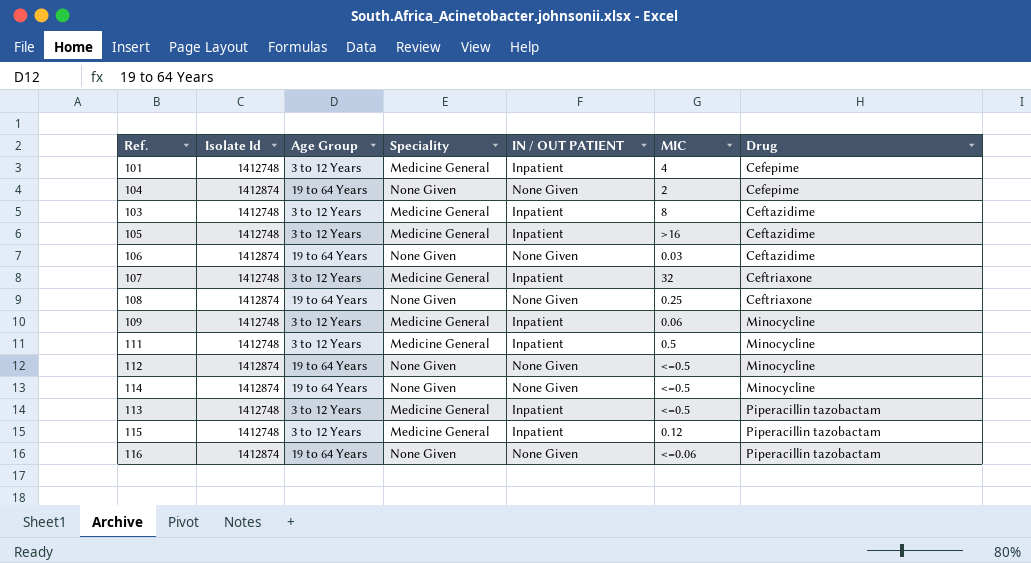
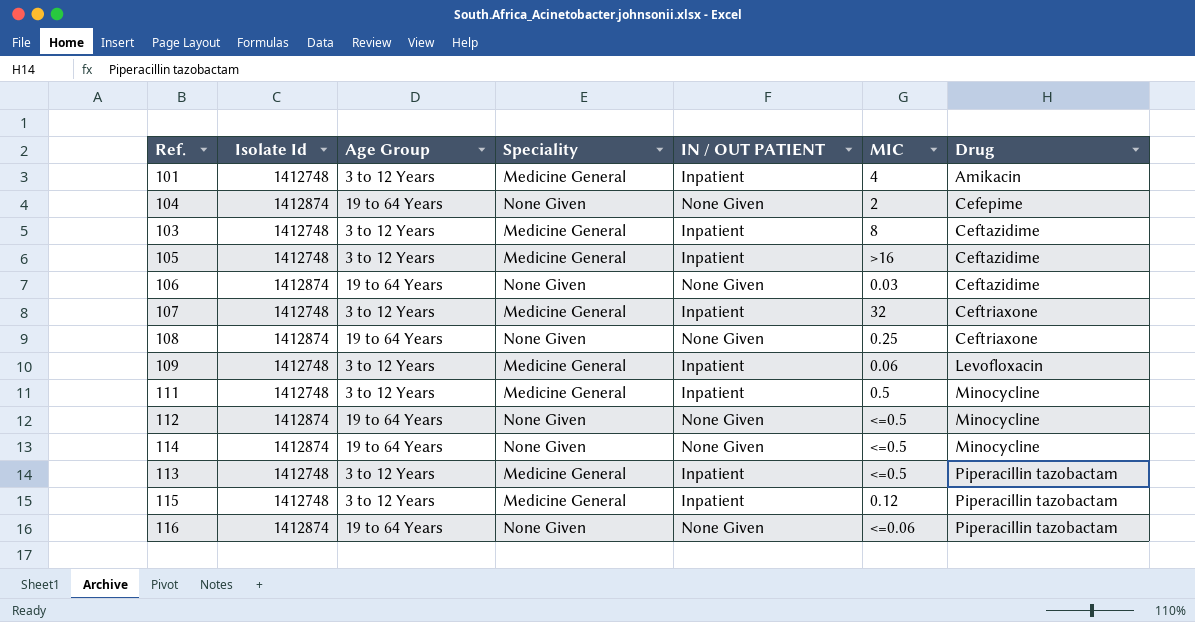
101 | Drug: Cefepime -> Amikacin
109 | Drug: Minocycline -> Levofloxacin

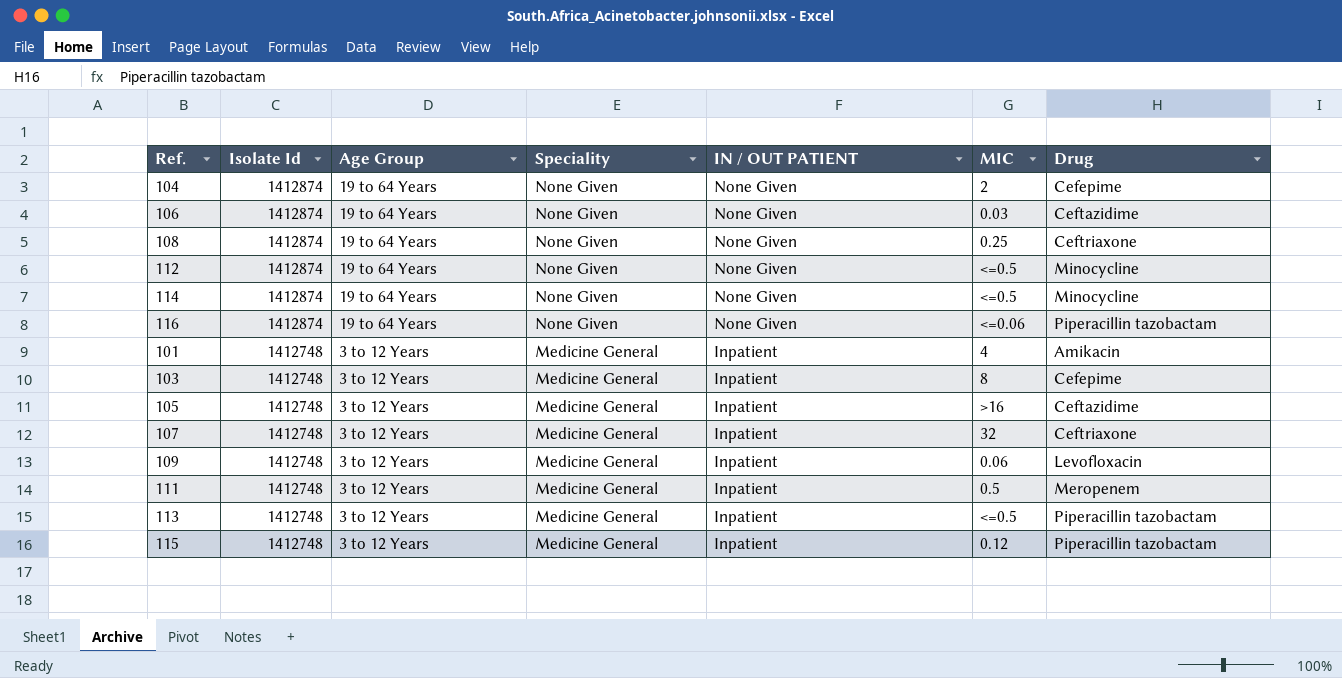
row order: Drug ascending -> Isolate Id descending
103 | Drug: Ceftazidime -> Cefepime
111 | Drug: Minocycline -> Meropenem

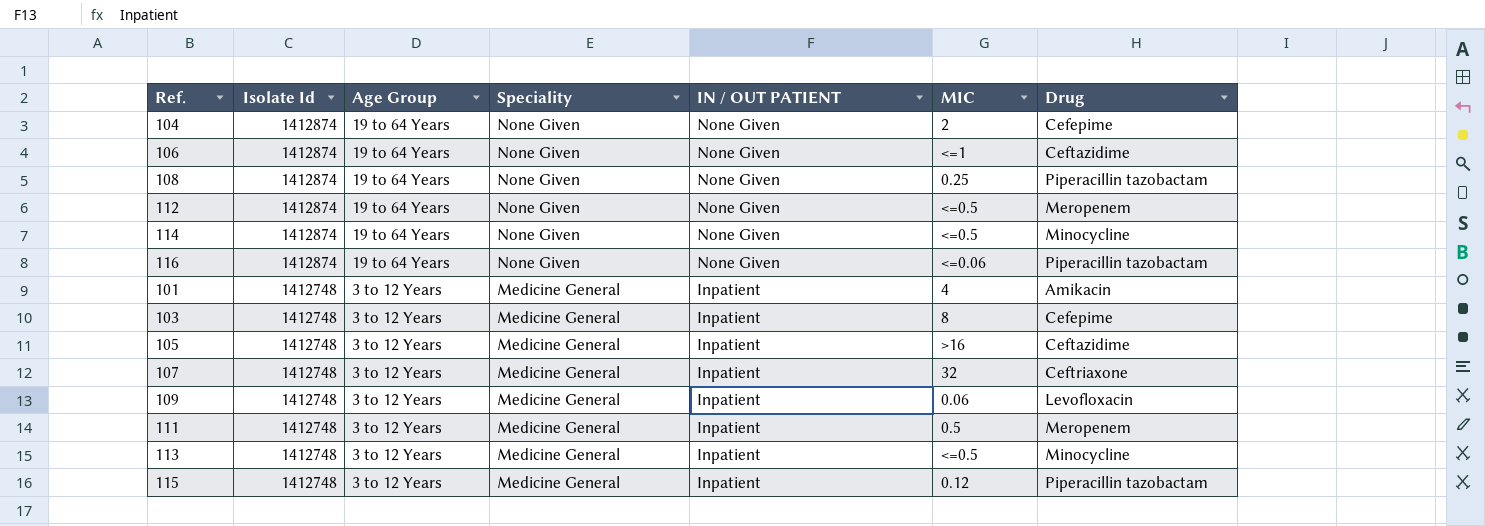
106 | MIC: 0.03 -> <=1
108 | Drug: Ceftriaxone -> Piperacillin tazobactam
112 | Drug: Minocycline -> Meropenem
113 | Drug: Piperacillin tazobactam -> Minocycline

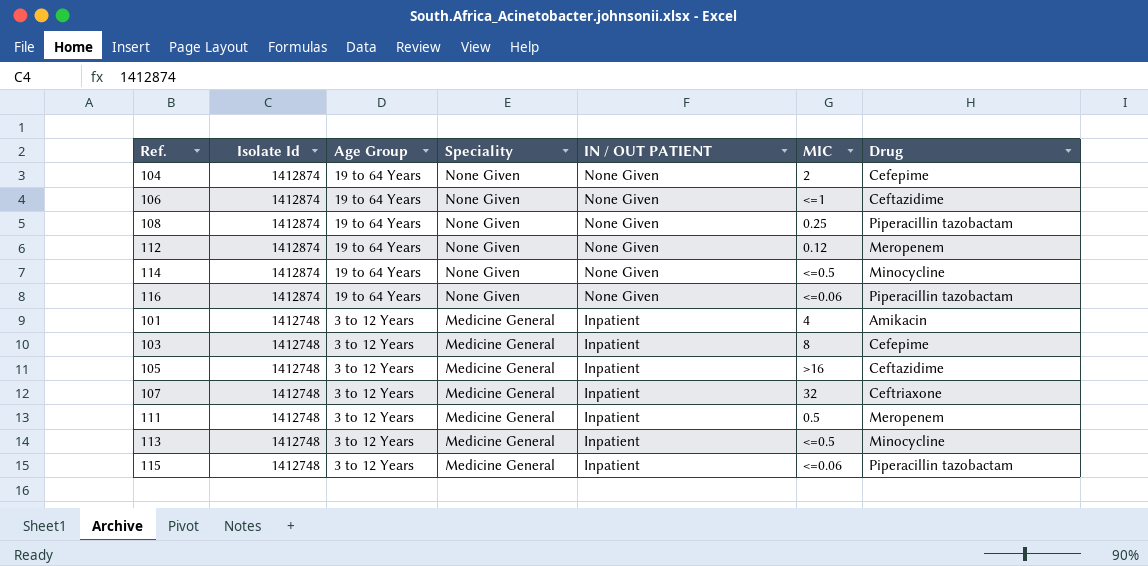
row 109: 1412748 | 3 to 12 Years | Medicine General | Inpatient | 0.06 | Levofloxacin -> none
112 | MIC: <=0.5 -> 0.12
115 | MIC: 0.12 -> <=0.06

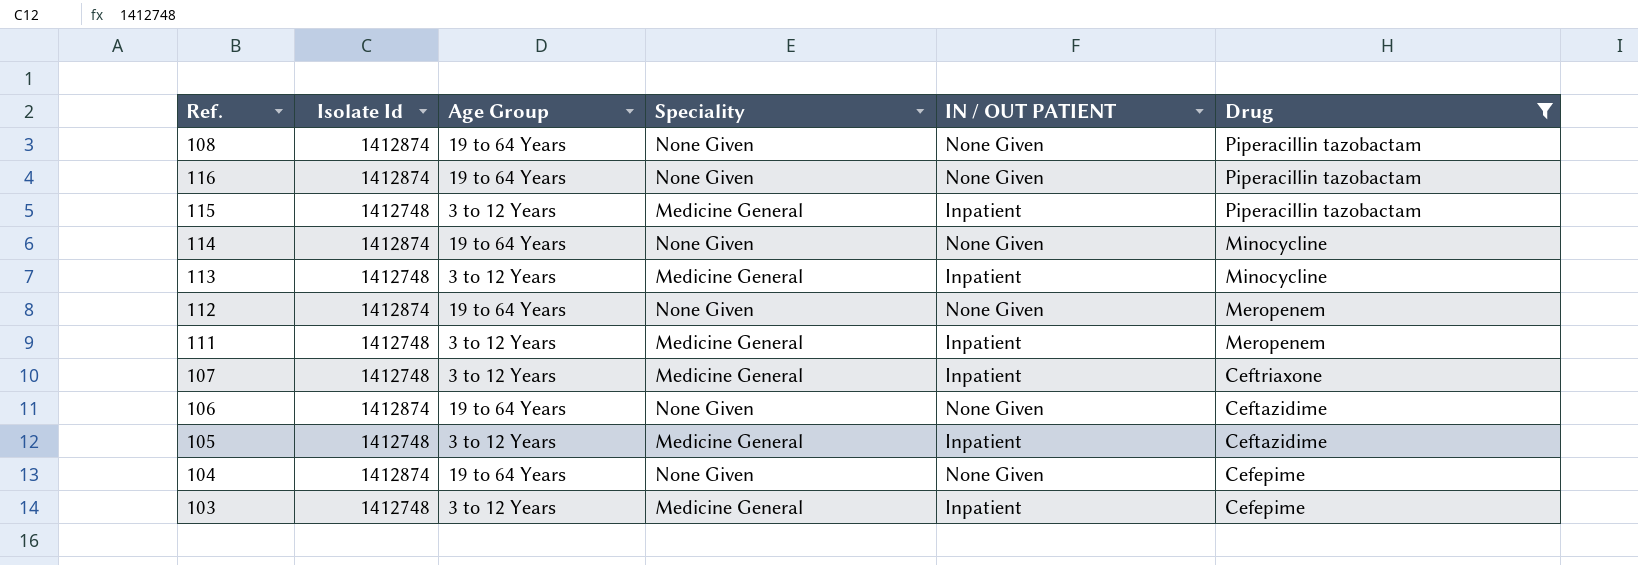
filter: none -> Drug != Amikacin
row order: Isolate Id descending -> Drug descending
column MIC | position: 6 -> none

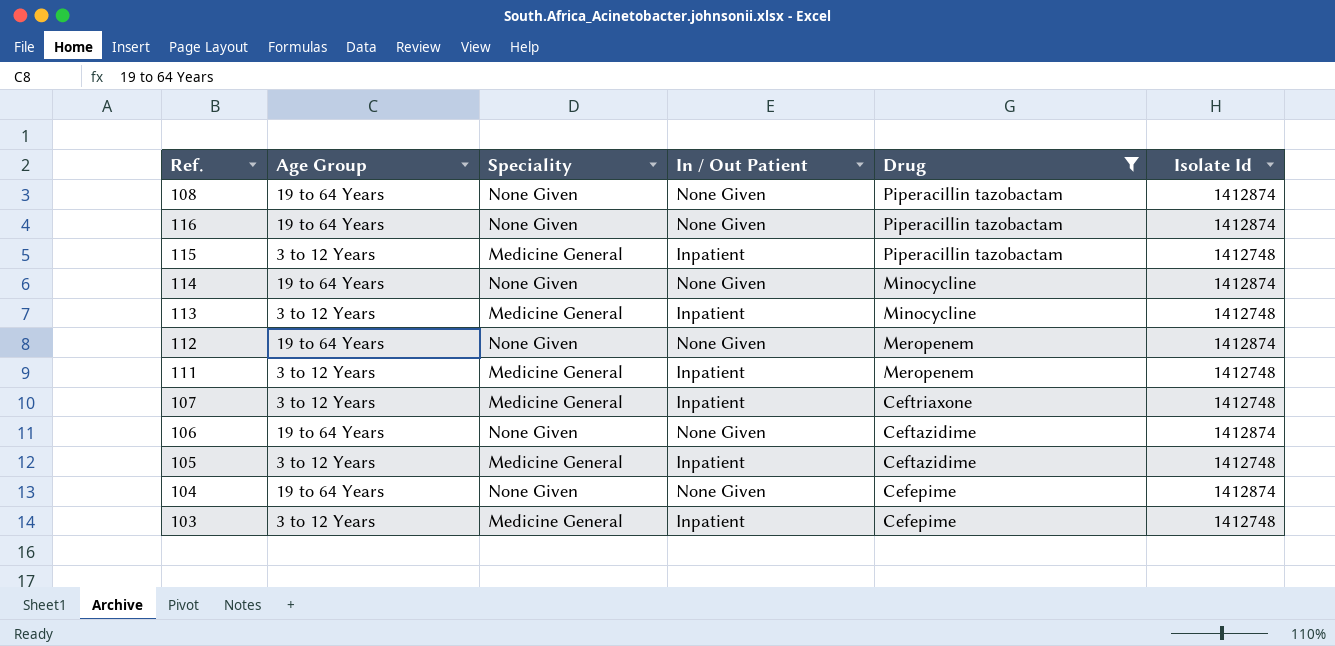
column name: IN / OUT PATIENT -> In / Out Patient
column Isolate Id | position: 2 -> 6

